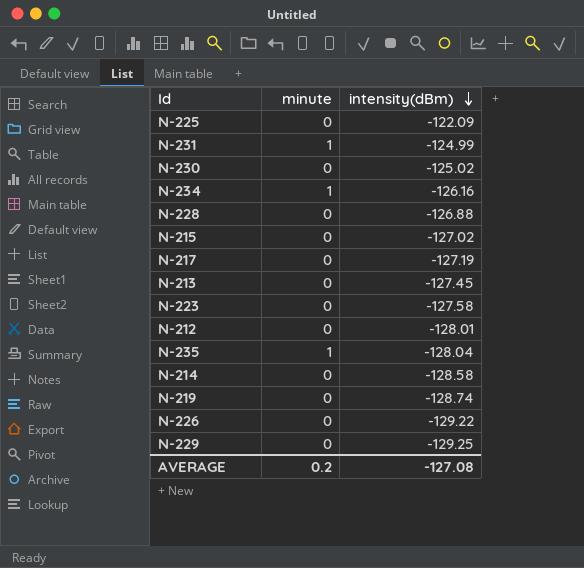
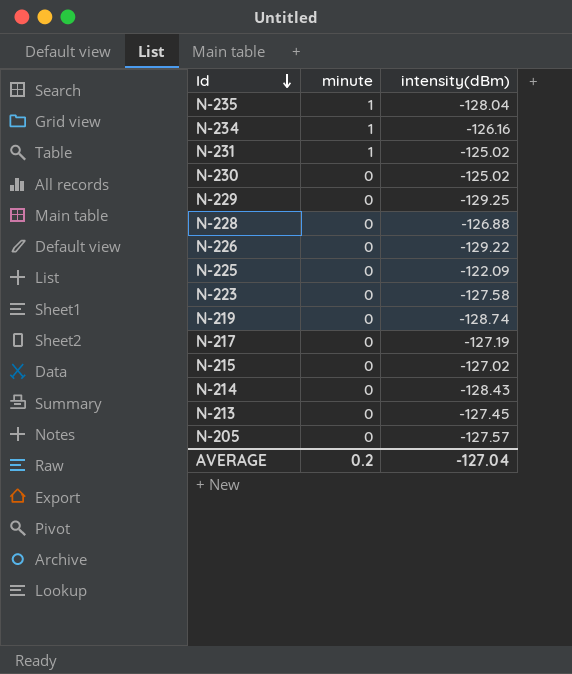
row order: intensity(dBm) descending -> Id descending
row N-212: 0 | -128.01 -> none
N-231 | intensity(dBm): -124.99 -> -125.02
N-214 | intensity(dBm): -128.58 -> -128.43
row N-205: none -> 0 | -127.57
AVERAGE | intensity(dBm): -127.08 -> -127.04

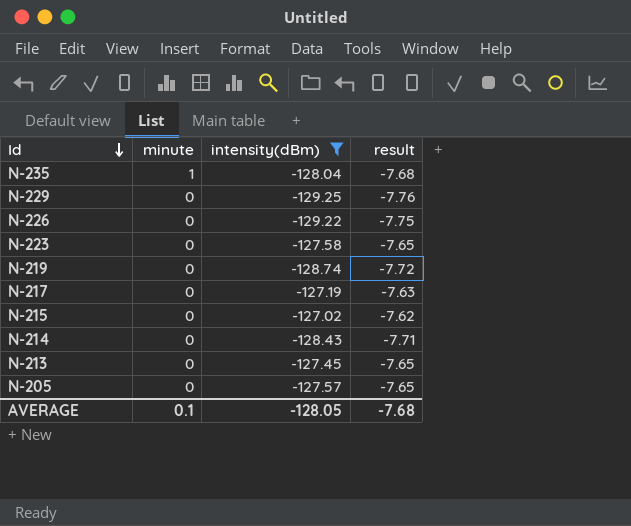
filter: none -> intensity(dBm) <= -127.02
column result | formula: none -> [intensity(dBm)] * 0.06
AVERAGE | minute: 0.2 -> 0.1
AVERAGE | intensity(dBm): -127.04 -> -128.05

